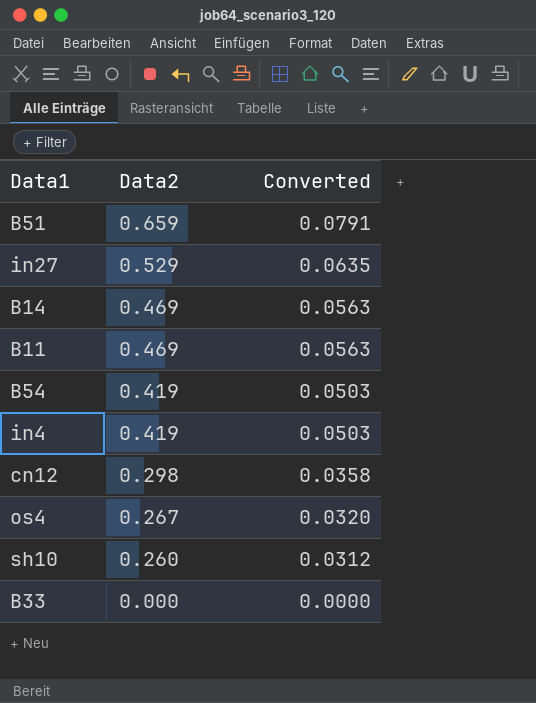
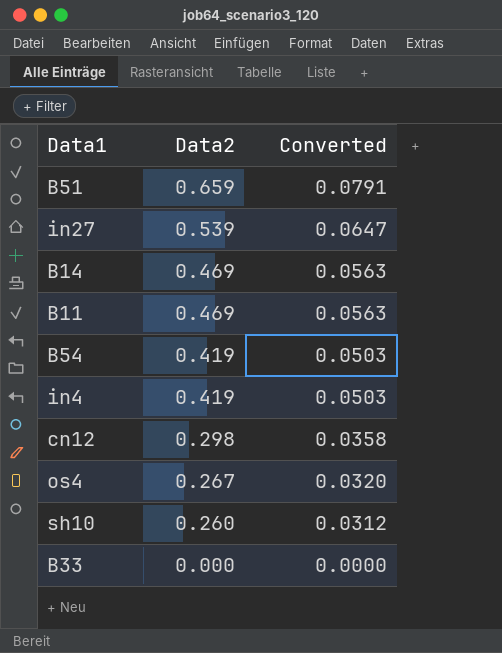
in27 | Data2: 0.529 -> 0.539
in27 | Converted: 0.0635 -> 0.0647

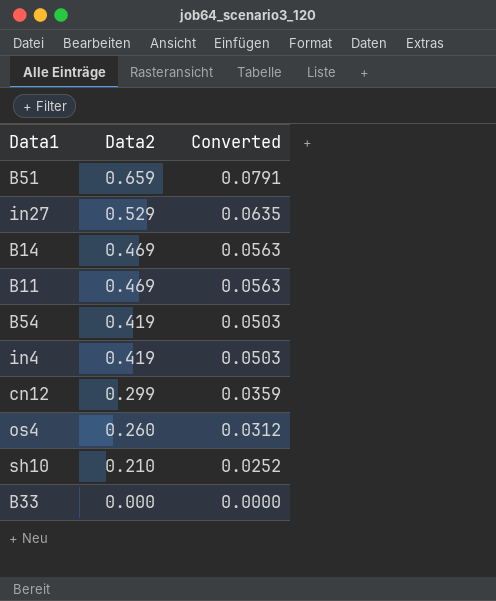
in27 | Data2: 0.539 -> 0.529
in27 | Converted: 0.0647 -> 0.0635
cn12 | Data2: 0.298 -> 0.299
cn12 | Converted: 0.0358 -> 0.0359
os4 | Data2: 0.267 -> 0.260
os4 | Converted: 0.0320 -> 0.0312
sh10 | Data2: 0.260 -> 0.210
sh10 | Converted: 0.0312 -> 0.0252

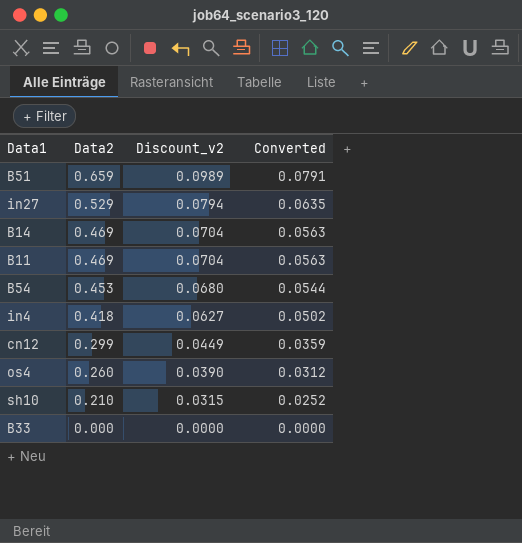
column Discount_v2 | formula: none -> [Data2] * 0.15
B54 | Data2: 0.419 -> 0.453
B54 | Converted: 0.0503 -> 0.0544
in4 | Data2: 0.419 -> 0.418
in4 | Converted: 0.0503 -> 0.0502

